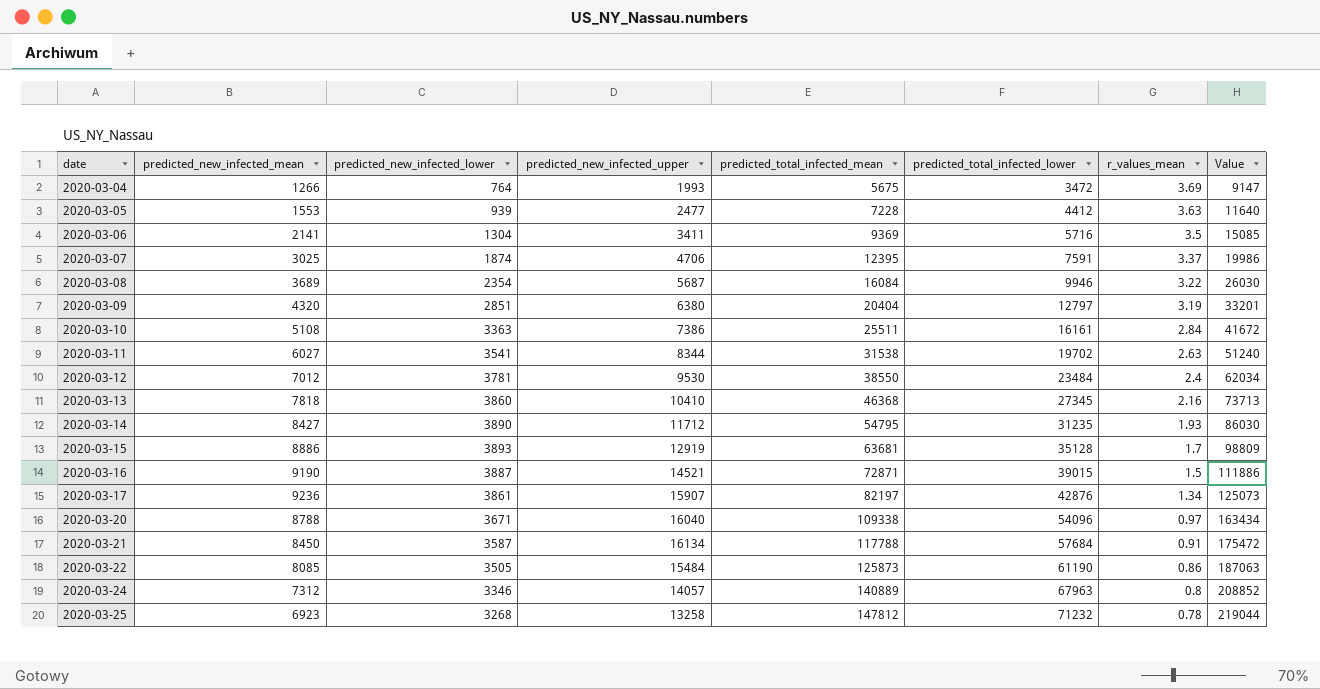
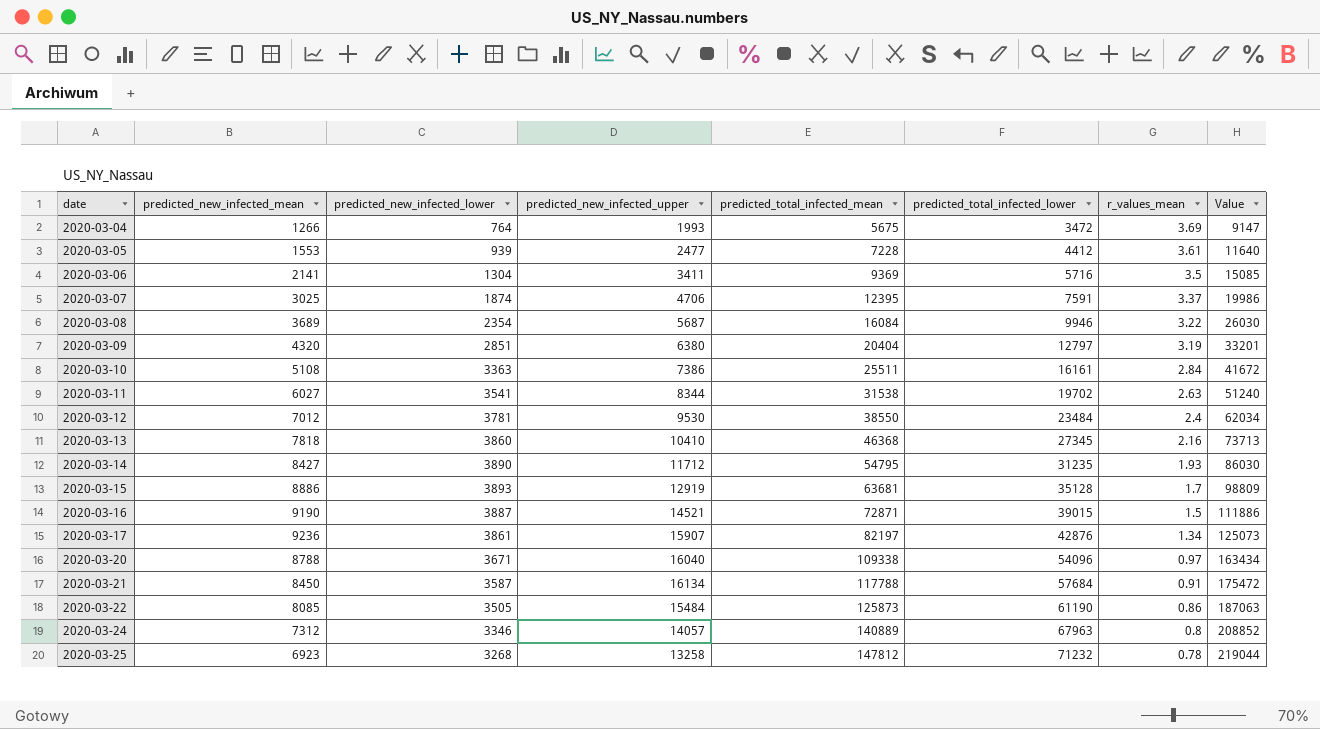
2020-03-05 | r_values_mean: 3.63 -> 3.61

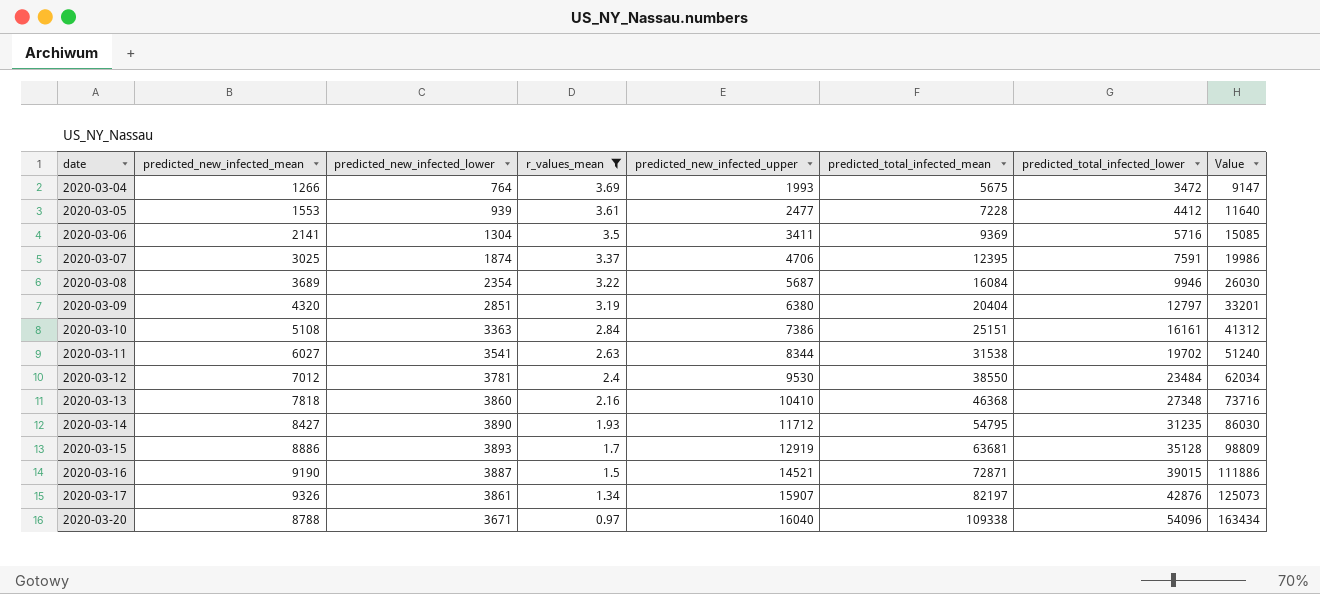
filter: none -> r_values_mean >= 0.97
column r_values_mean | position: 7 -> 4
2020-03-10 | predicted_total_infected_mean: 25511 -> 25151
2020-03-10 | Value: 41672 -> 41312
2020-03-13 | predicted_total_infected_lower: 27345 -> 27348
2020-03-13 | Value: 73713 -> 73716
2020-03-17 | predicted_new_infected_mean: 9236 -> 9326

